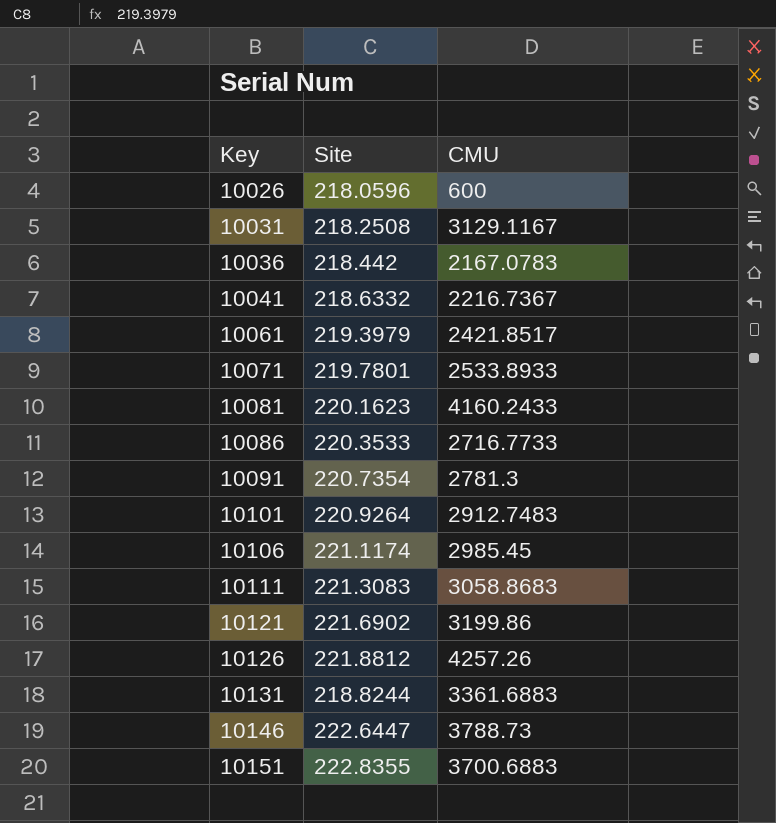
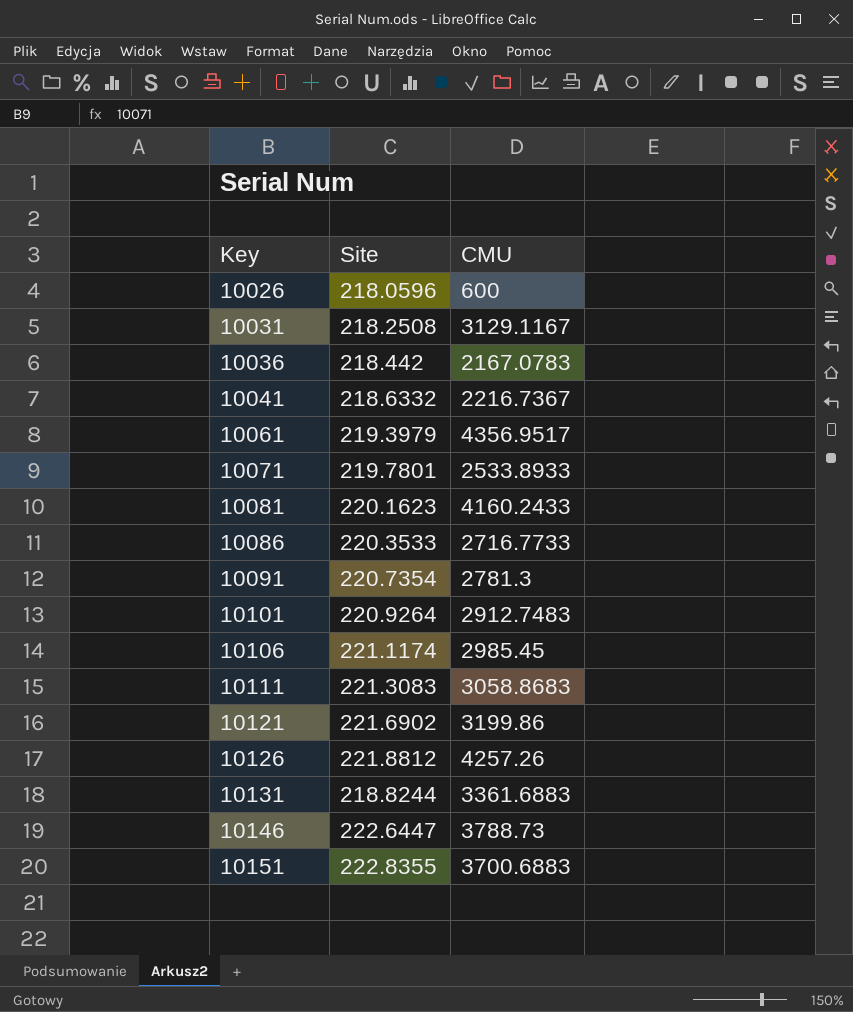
10061 | CMU: 2421.8517 -> 4356.9517

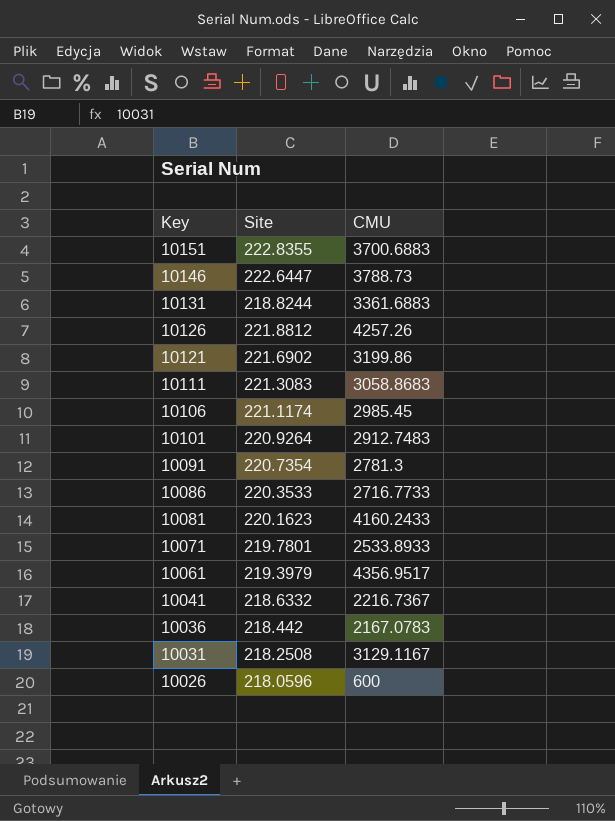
row order: Key ascending -> Key descending

